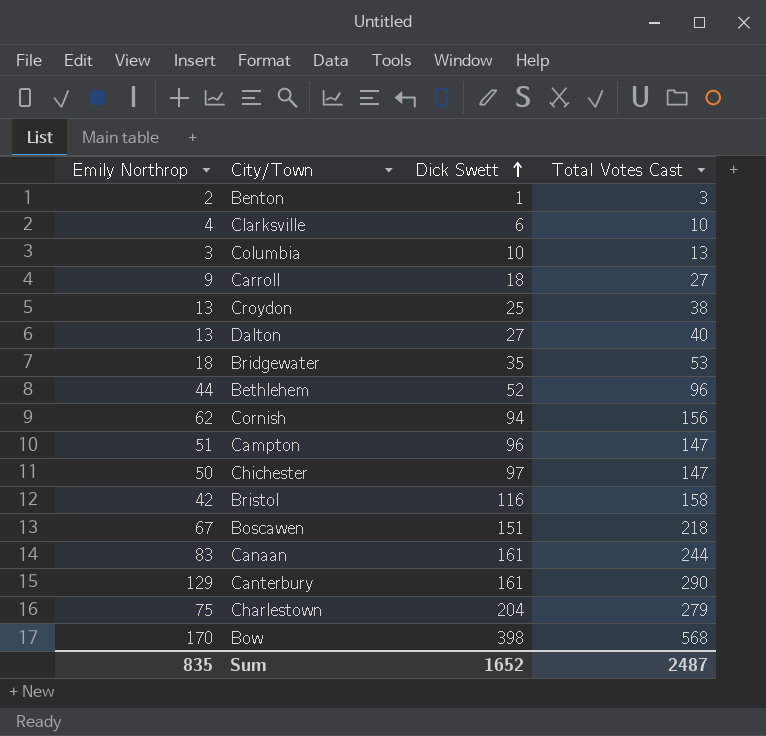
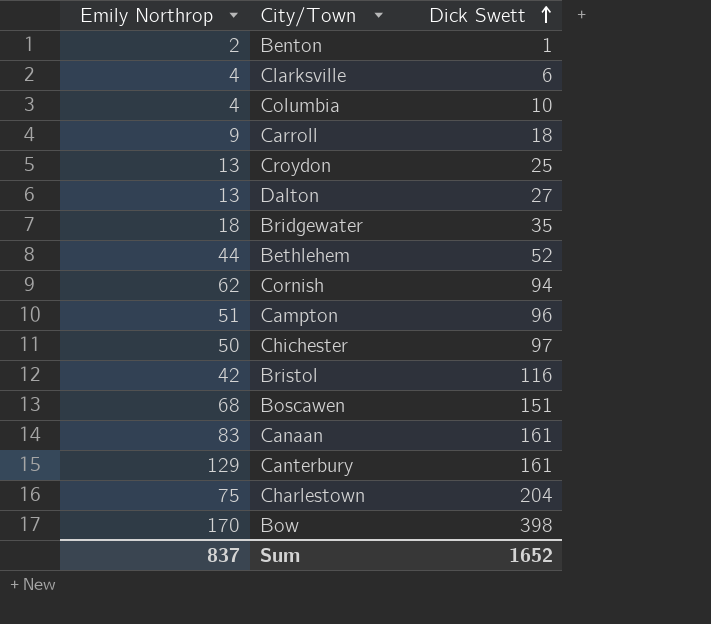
column Total Votes Cast | formula: [Emily Northrop] + [Dick Swett] -> none
Columbia | Emily Northrop: 3 -> 4
Boscawen | Emily Northrop: 67 -> 68
Sum | Emily Northrop: 835 -> 837

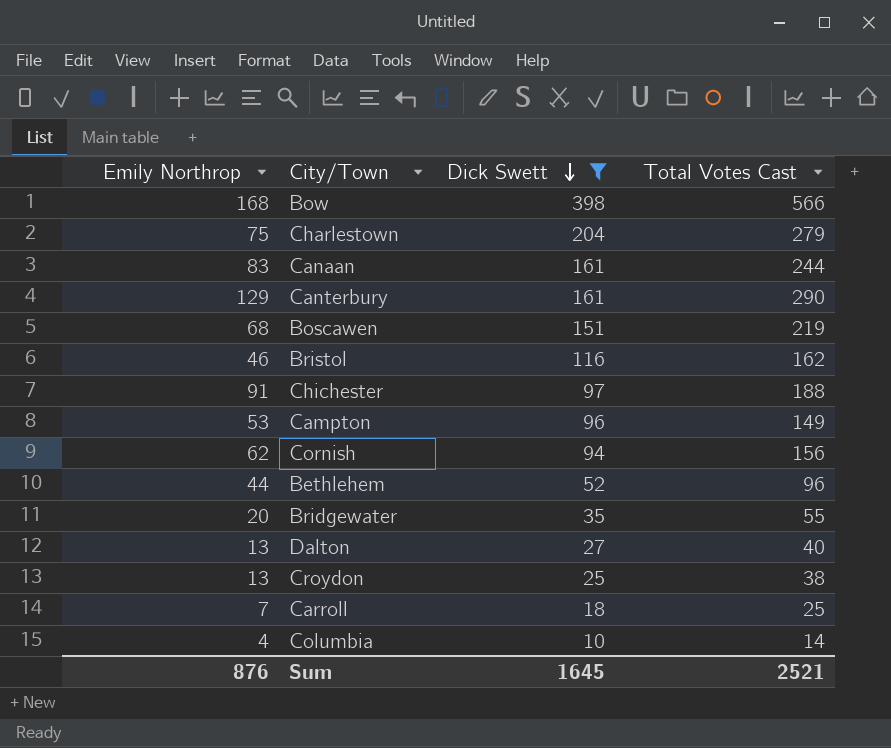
filter: none -> Dick Swett >= 10
row order: Dick Swett ascending -> Dick Swett descending
column Total Votes Cast | formula: none -> [Emily Northrop] + [Dick Swett]
Bow | Emily Northrop: 170 -> 168
Bristol | Emily Northrop: 42 -> 46
Chichester | Emily Northrop: 50 -> 91
Campton | Emily Northrop: 51 -> 53
Bridgewater | Emily Northrop: 18 -> 20
Carroll | Emily Northrop: 9 -> 7
Sum | Emily Northrop: 837 -> 876
Sum | Dick Swett: 1652 -> 1645

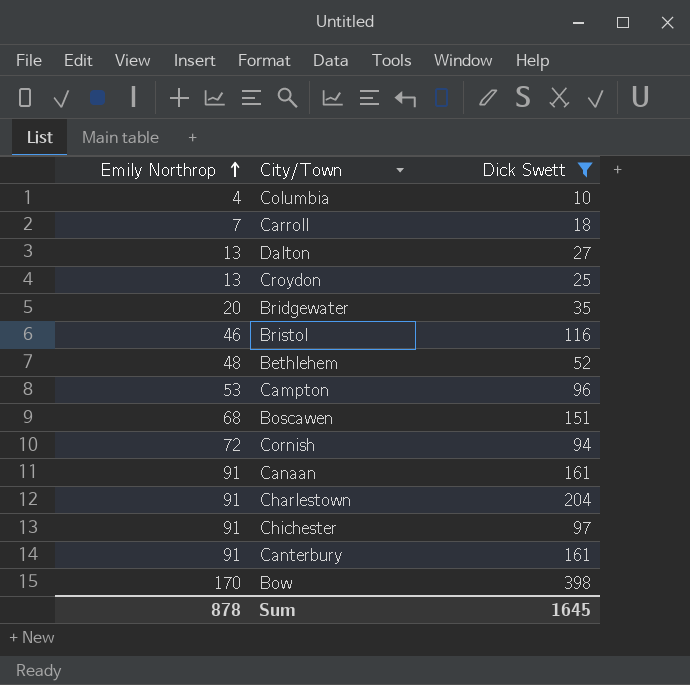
row order: Dick Swett descending -> Emily Northrop ascending
column Total Votes Cast | formula: [Emily Northrop] + [Dick Swett] -> none
Bethlehem | Emily Northrop: 44 -> 48
Cornish | Emily Northrop: 62 -> 72
Canaan | Emily Northrop: 83 -> 91
Charlestown | Emily Northrop: 75 -> 91
Canterbury | Emily Northrop: 129 -> 91
Bow | Emily Northrop: 168 -> 170
Sum | Emily Northrop: 876 -> 878

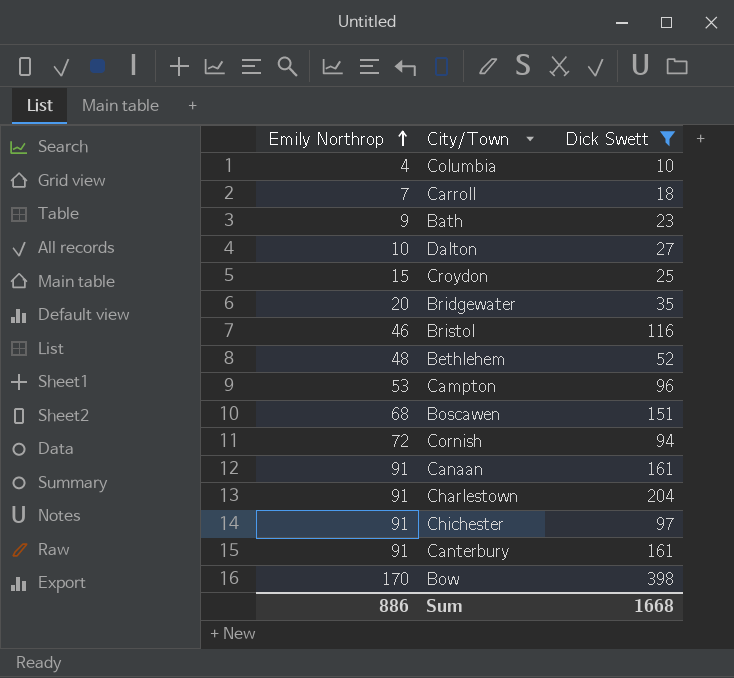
row Bath: none -> 9 | 23
Dalton | Emily Northrop: 13 -> 10
Croydon | Emily Northrop: 13 -> 15
Sum | Emily Northrop: 878 -> 886
Sum | Dick Swett: 1645 -> 1668

